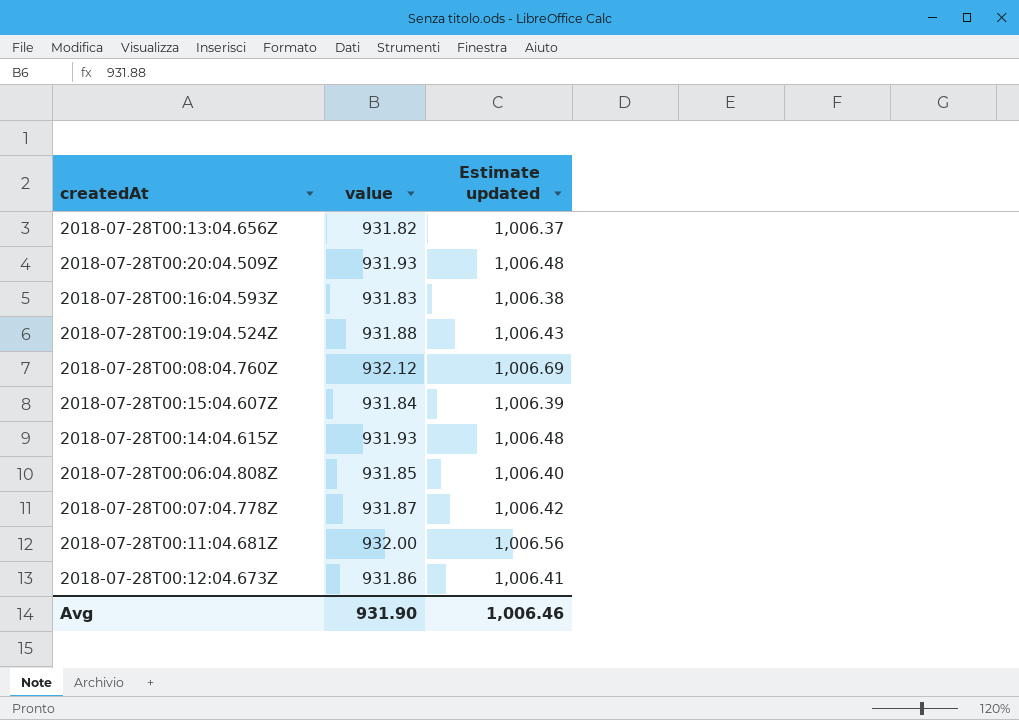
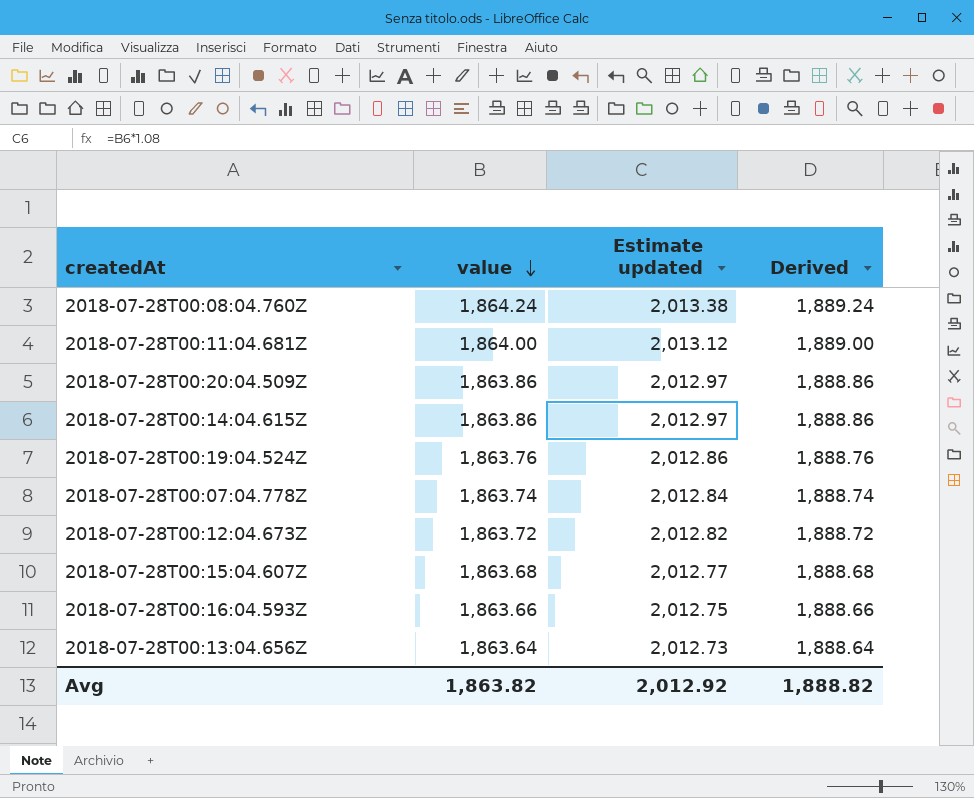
row order: none -> value descending
column Derived | formula: none -> [value] + 25
row 2018-07-28T00:06:04.808Z: 931.85 | 1,006.40 -> none
2018-07-28T00:08:04.760Z | value: 932.12 -> 1,864.24
2018-07-28T00:08:04.760Z | Estimate updated: 1,006.69 -> 2,013.38
2018-07-28T00:11:04.681Z | value: 932.00 -> 1,864.00
2018-07-28T00:11:04.681Z | Estimate updated: 1,006.56 -> 2,013.12
2018-07-28T00:20:04.509Z | value: 931.93 -> 1,863.86
2018-07-28T00:20:04.509Z | Estimate updated: 1,006.48 -> 2,012.97
2018-07-28T00:14:04.615Z | value: 931.93 -> 1,863.86
2018-07-28T00:14:04.615Z | Estimate updated: 1,006.48 -> 2,012.97
2018-07-28T00:19:04.524Z | value: 931.88 -> 1,863.76
2018-07-28T00:19:04.524Z | Estimate updated: 1,006.43 -> 2,012.86
2018-07-28T00:07:04.778Z | value: 931.87 -> 1,863.74
2018-07-28T00:07:04.778Z | Estimate updated: 1,006.42 -> 2,012.84
2018-07-28T00:12:04.673Z | value: 931.86 -> 1,863.72
2018-07-28T00:12:04.673Z | Estimate updated: 1,006.41 -> 2,012.82
2018-07-28T00:15:04.607Z | value: 931.84 -> 1,863.68
2018-07-28T00:15:04.607Z | Estimate updated: 1,006.39 -> 2,012.77
2018-07-28T00:16:04.593Z | value: 931.83 -> 1,863.66
2018-07-28T00:16:04.593Z | Estimate updated: 1,006.38 -> 2,012.75
2018-07-28T00:13:04.656Z | value: 931.82 -> 1,863.64
2018-07-28T00:13:04.656Z | Estimate updated: 1,006.37 -> 2,012.73
Avg | value: 931.90 -> 1,863.82
Avg | Estimate updated: 1,006.46 -> 2,012.92

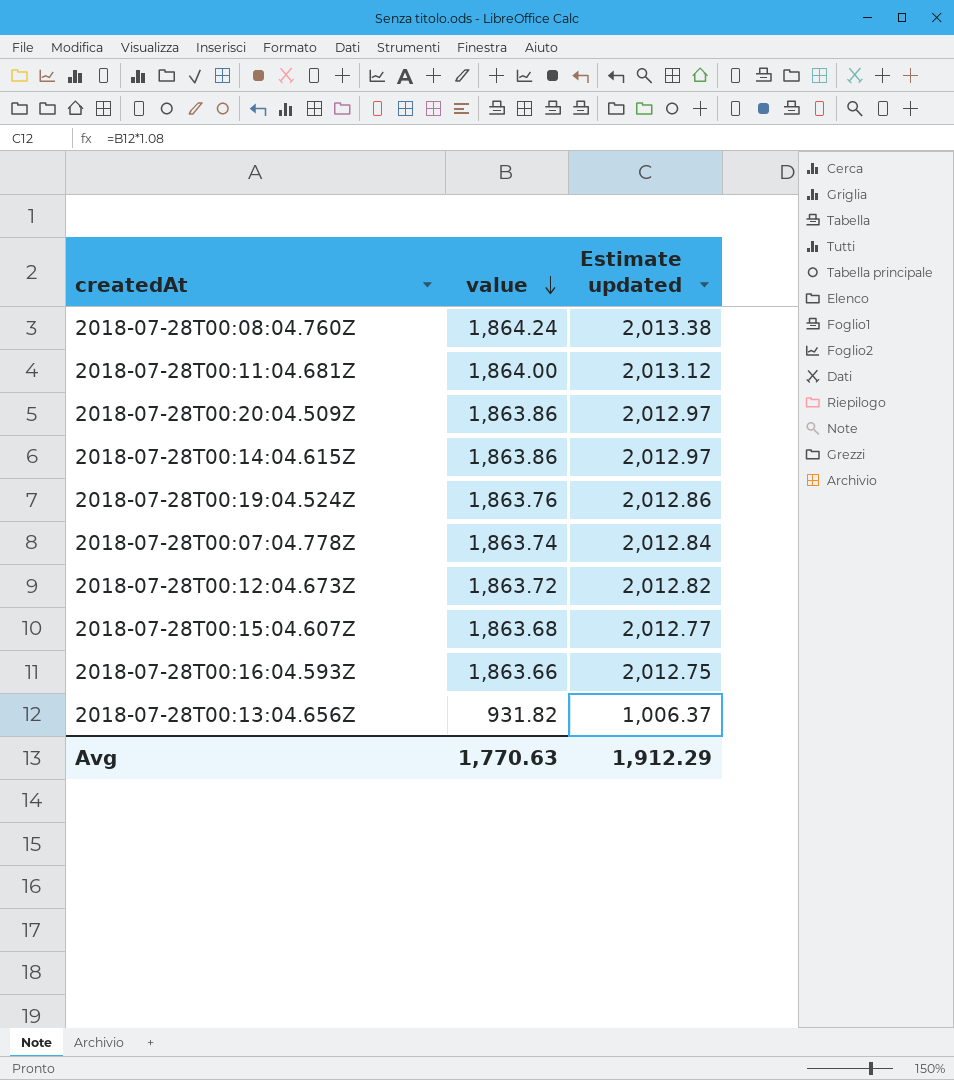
column Derived | formula: [value] + 25 -> none
2018-07-28T00:13:04.656Z | value: 1,863.64 -> 931.82
2018-07-28T00:13:04.656Z | Estimate updated: 2,012.73 -> 1,006.37
Avg | value: 1,863.82 -> 1,770.63
Avg | Estimate updated: 2,012.92 -> 1,912.29

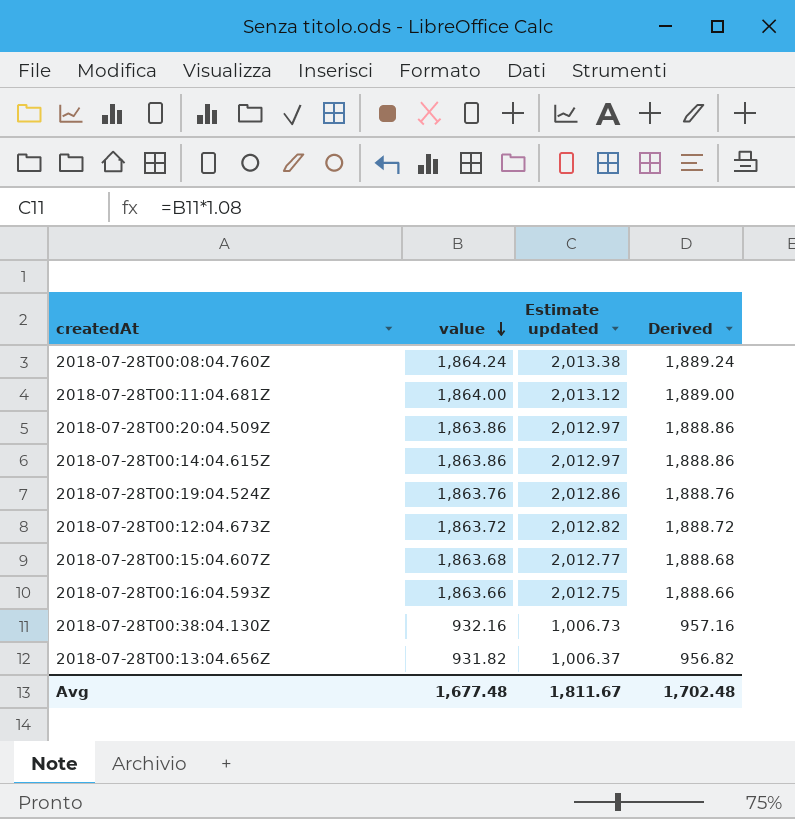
column Derived | formula: none -> [value] + 25
row 2018-07-28T00:07:04.778Z: 1,863.74 | 2,012.84 -> none
row 2018-07-28T00:38:04.130Z: none -> 932.16 | 1,006.73 | 957.16
Avg | value: 1,770.63 -> 1,677.48
Avg | Estimate updated: 1,912.29 -> 1,811.67

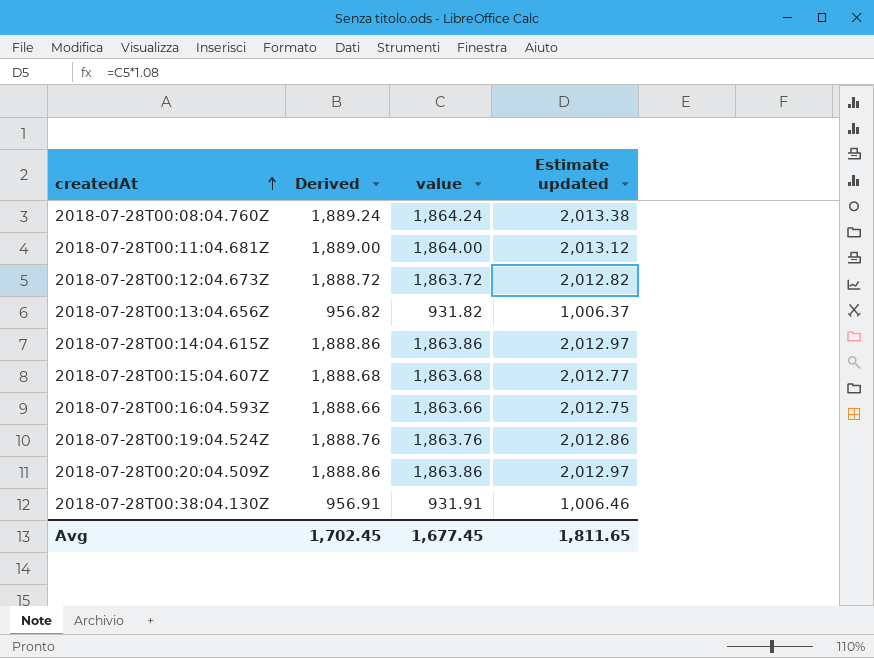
row order: value descending -> createdAt ascending
column Derived | position: 4 -> 2
2018-07-28T00:38:04.130Z | Derived: 957.16 -> 956.91
2018-07-28T00:38:04.130Z | value: 932.16 -> 931.91
2018-07-28T00:38:04.130Z | Estimate updated: 1,006.73 -> 1,006.46
Avg | Derived: 1,702.48 -> 1,702.45
Avg | value: 1,677.48 -> 1,677.45
Avg | Estimate updated: 1,811.67 -> 1,811.65

